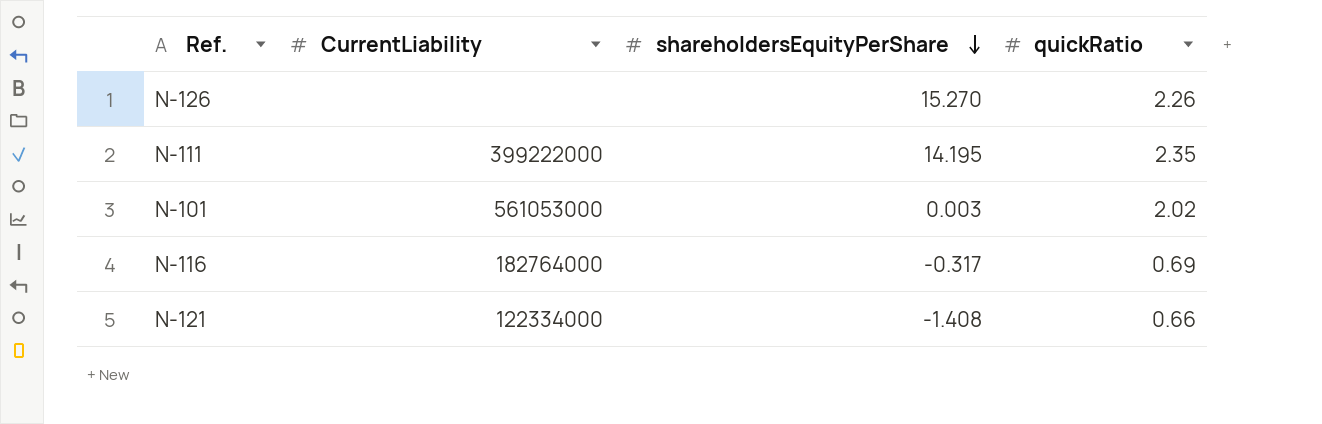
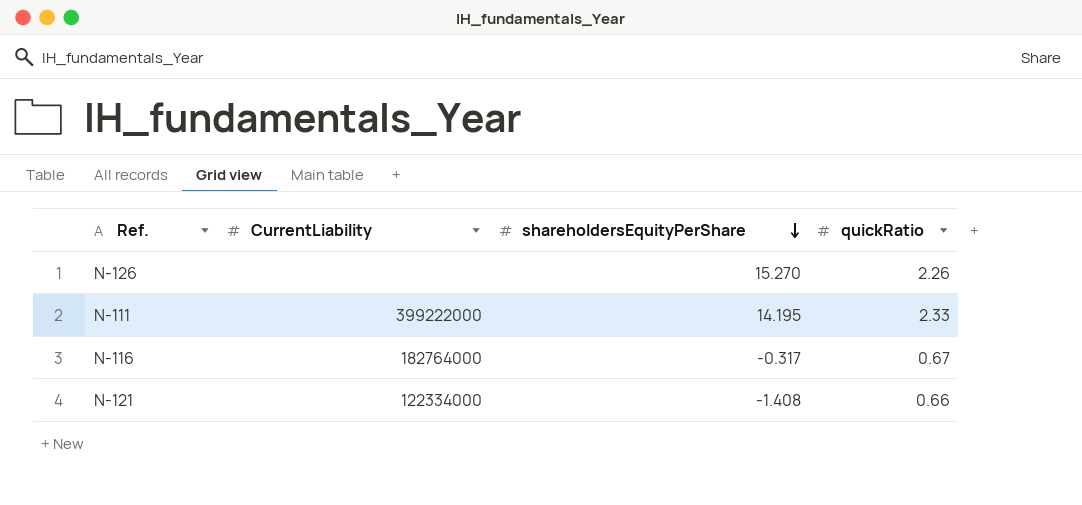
row N-101: 561053000 | 0.003 | 2.02 -> none
N-111 | quickRatio: 2.35 -> 2.33
N-116 | quickRatio: 0.69 -> 0.67

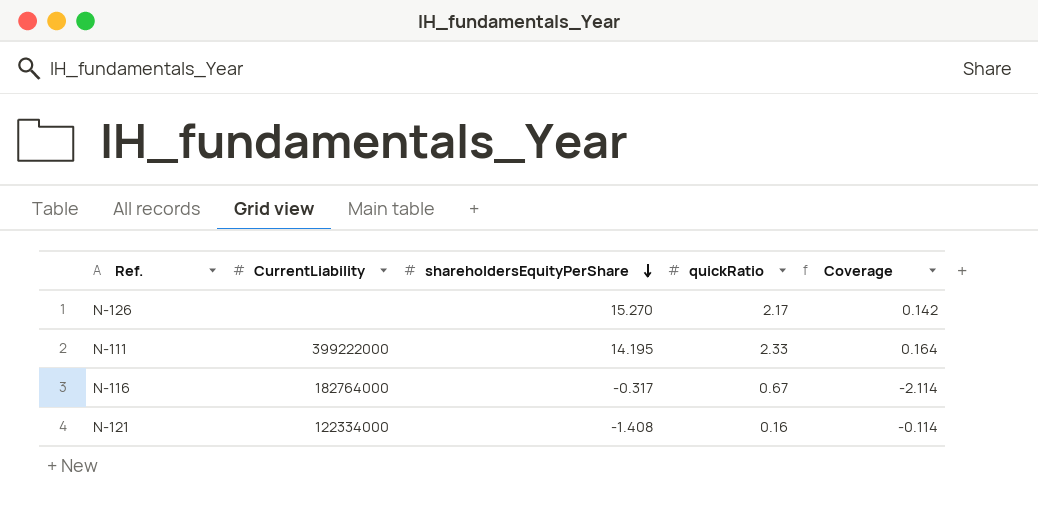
column Coverage | formula: none -> [quickRatio] / [shareholdersEquityPerShare]
N-126 | quickRatio: 2.26 -> 2.17
N-121 | quickRatio: 0.66 -> 0.16

